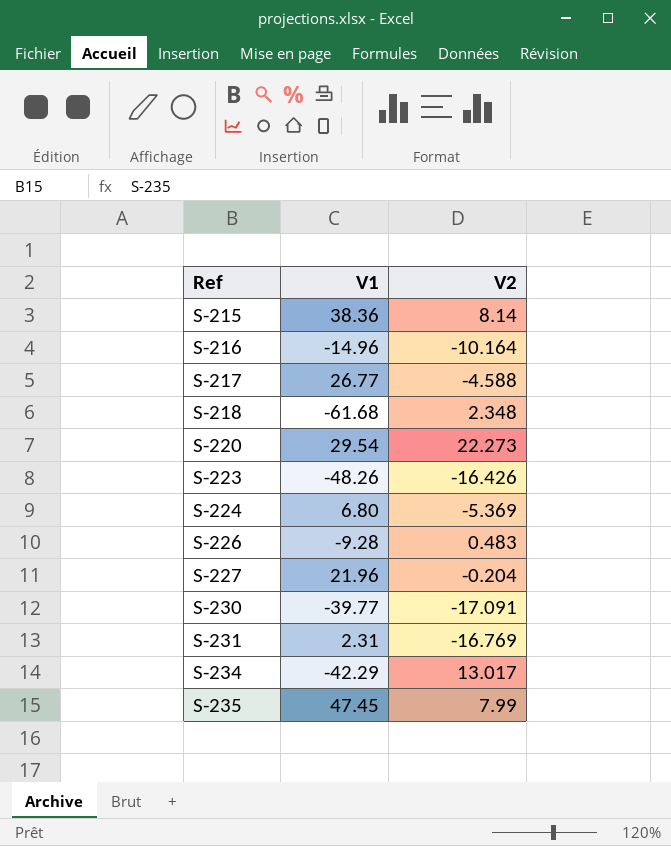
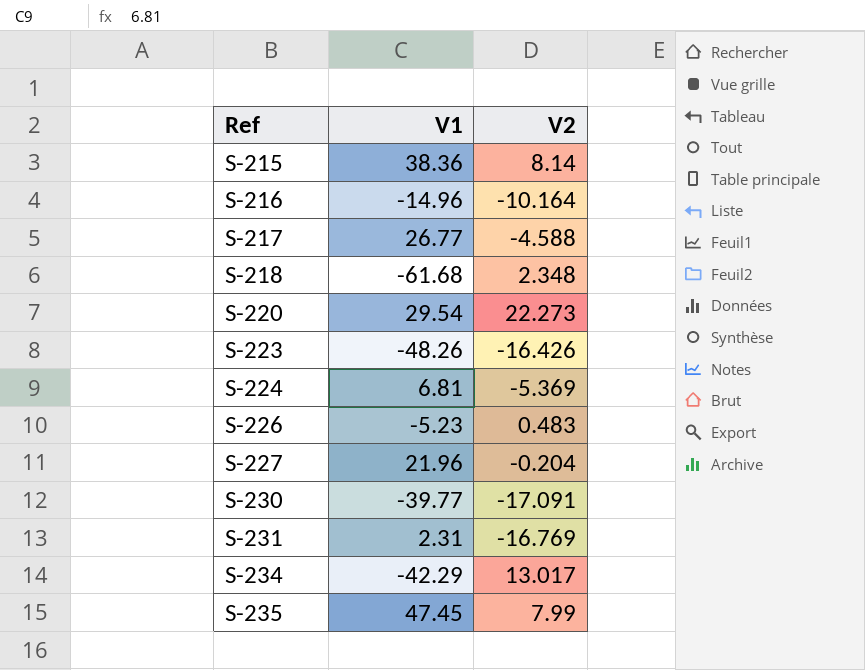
S-224 | V1: 6.80 -> 6.81
S-226 | V1: -9.28 -> -5.23

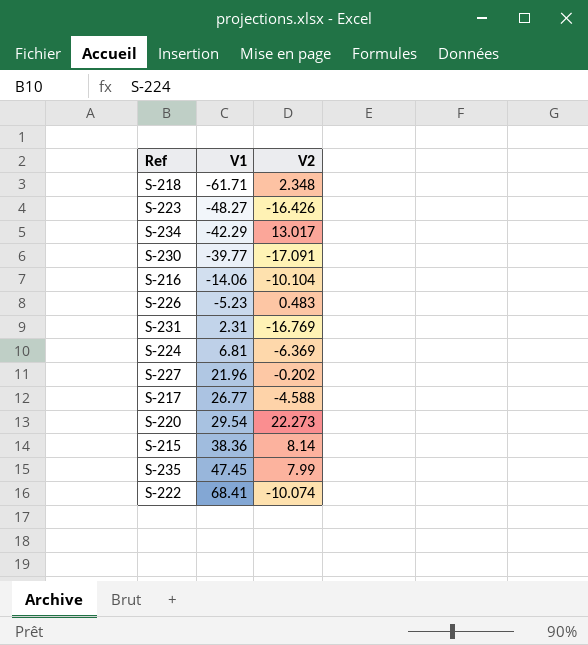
row order: Ref ascending -> V1 ascending
S-218 | V1: -61.68 -> -61.71
S-223 | V1: -48.26 -> -48.27
S-216 | V1: -14.96 -> -14.06
S-216 | V2: -10.164 -> -10.104
S-224 | V2: -5.369 -> -6.369
S-227 | V2: -0.204 -> -0.202
row S-222: none -> 68.41 | -10.074

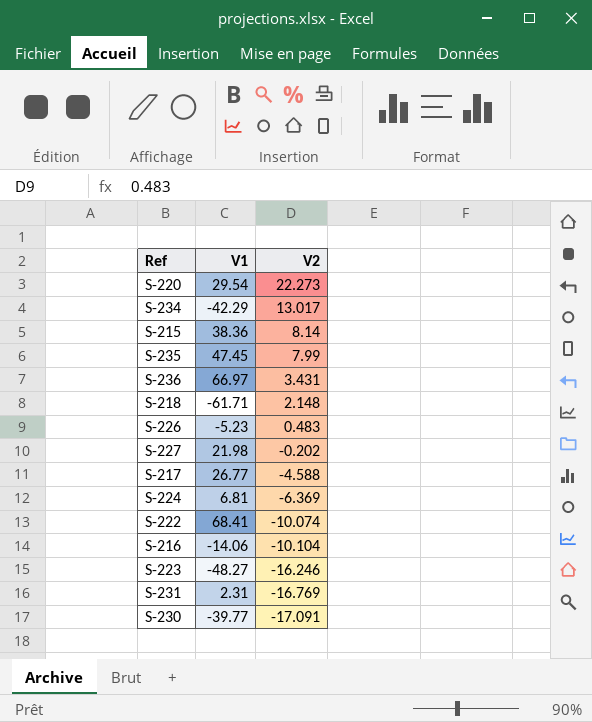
row order: V1 ascending -> V2 descending
row S-236: none -> 66.97 | 3.431
S-218 | V2: 2.348 -> 2.148
S-227 | V1: 21.96 -> 21.98
S-223 | V2: -16.426 -> -16.246

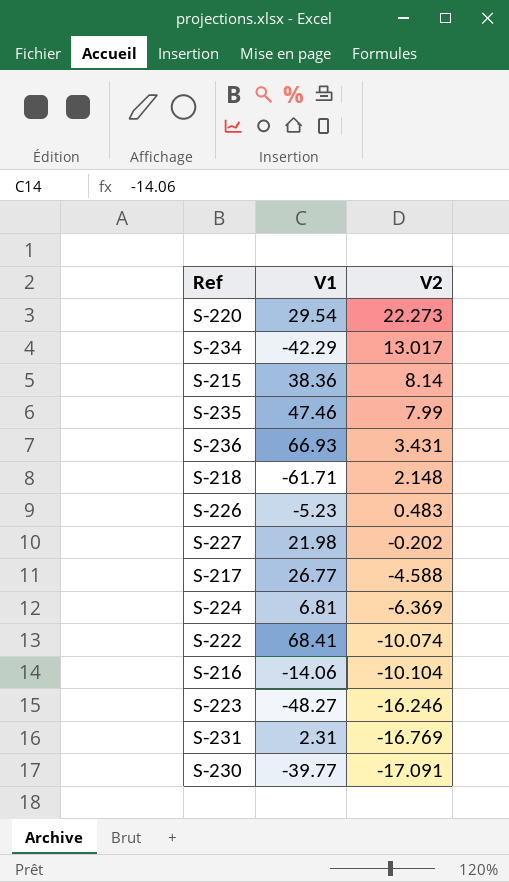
S-235 | V1: 47.45 -> 47.46
S-236 | V1: 66.97 -> 66.93

